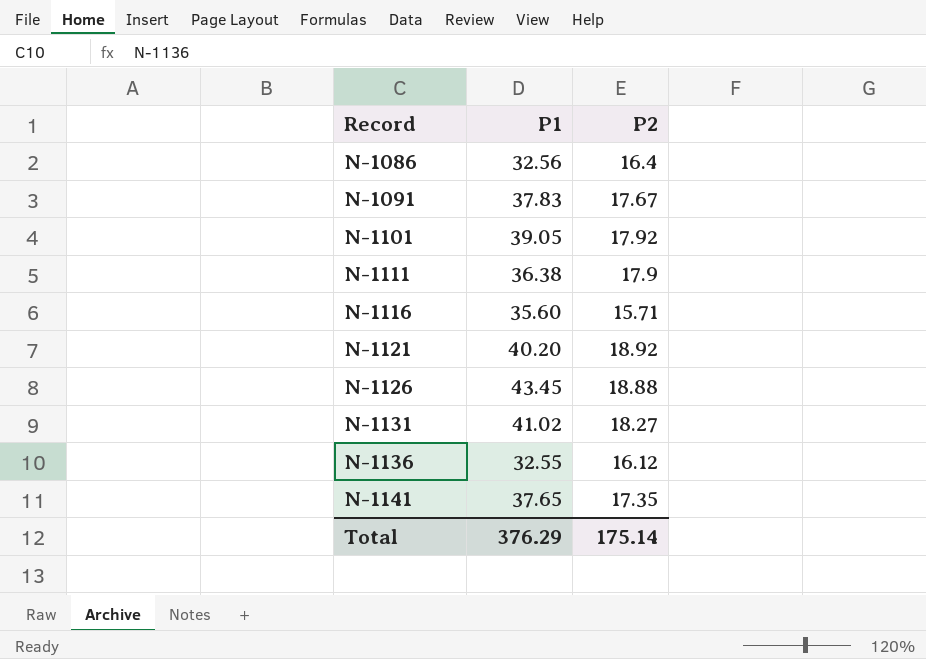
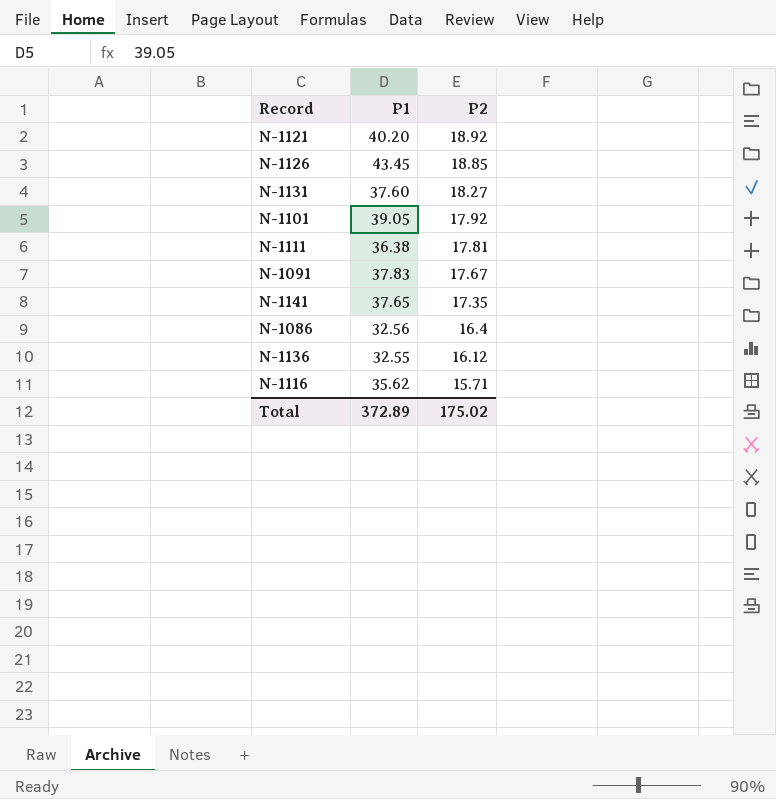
row order: Record ascending -> P2 descending
N-1126 | P2: 18.88 -> 18.85
N-1131 | P1: 41.02 -> 37.60
N-1111 | P2: 17.9 -> 17.81
N-1116 | P1: 35.60 -> 35.62
Total | P1: 376.29 -> 372.89
Total | P2: 175.14 -> 175.02

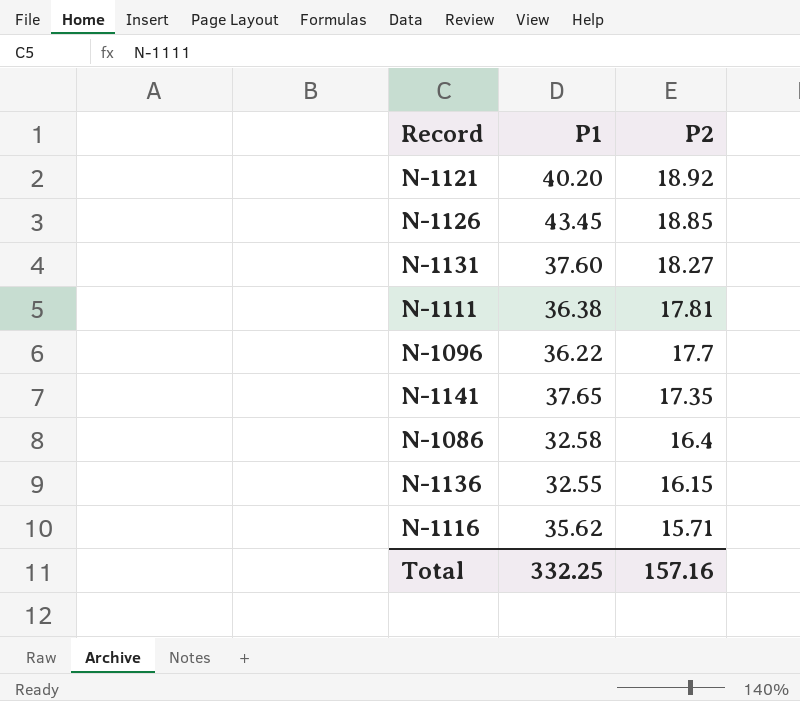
row N-1101: 39.05 | 17.92 -> none
row N-1091: 37.83 | 17.67 -> none
row N-1096: none -> 36.22 | 17.7
N-1086 | P1: 32.56 -> 32.58
N-1136 | P2: 16.12 -> 16.15
Total | P1: 372.89 -> 332.25
Total | P2: 175.02 -> 157.16

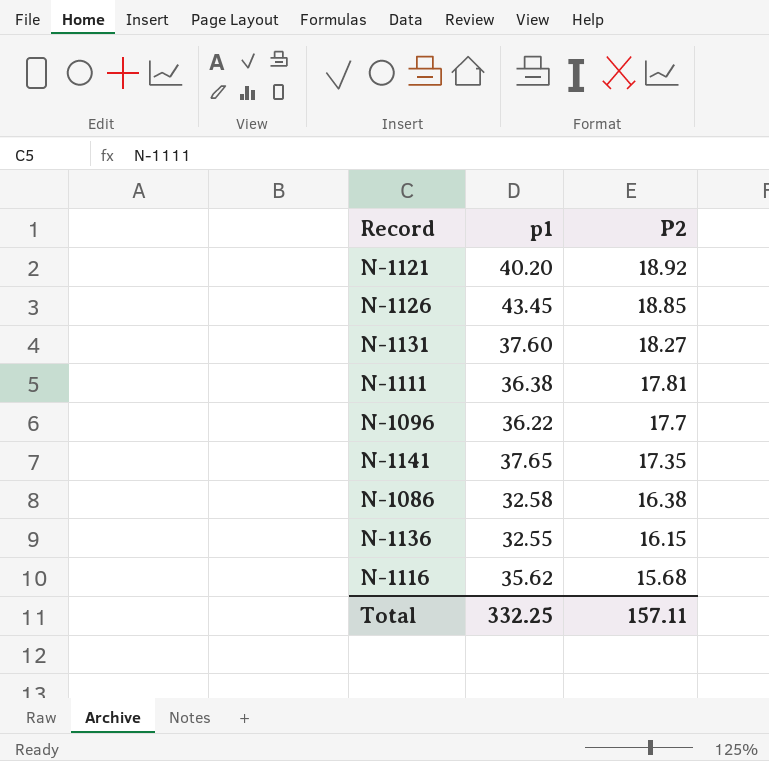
column name: P1 -> p1
N-1086 | P2: 16.4 -> 16.38
N-1116 | P2: 15.71 -> 15.68
Total | P2: 157.16 -> 157.11

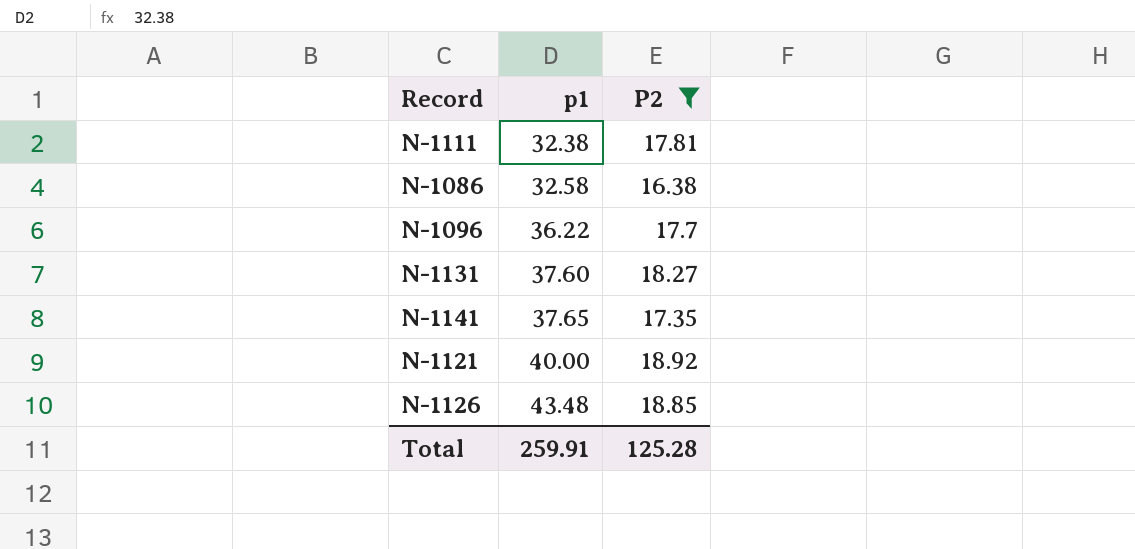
filter: none -> P2 >= 16.38
row order: P2 descending -> p1 ascending
N-1111 | p1: 36.38 -> 32.38
N-1121 | p1: 40.20 -> 40.00
N-1126 | p1: 43.45 -> 43.48
Total | p1: 332.25 -> 259.91
Total | P2: 157.11 -> 125.28

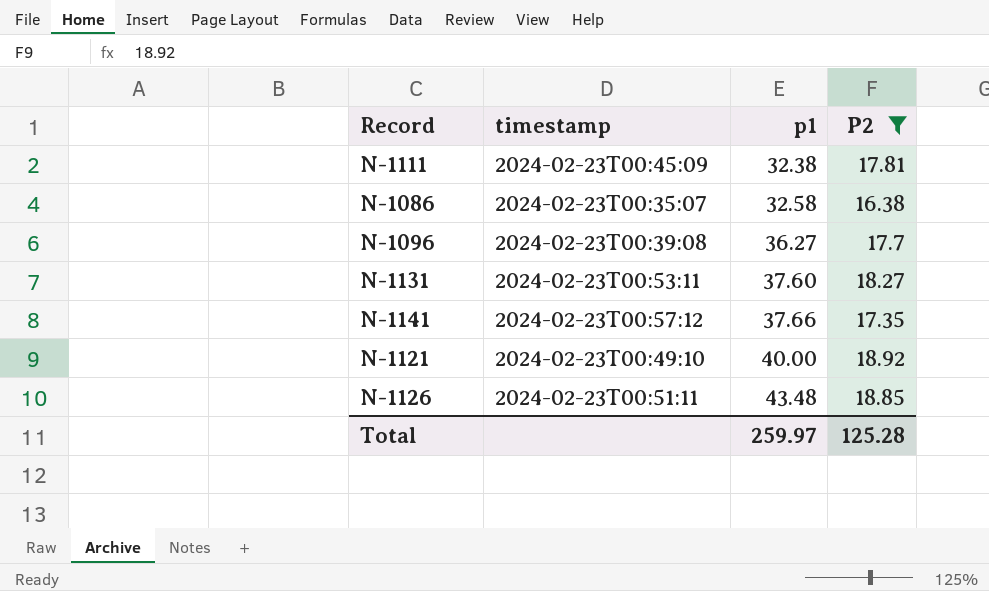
column timestamp | position: none -> 2
N-1096 | p1: 36.22 -> 36.27
N-1141 | p1: 37.65 -> 37.66
Total | p1: 259.91 -> 259.97

